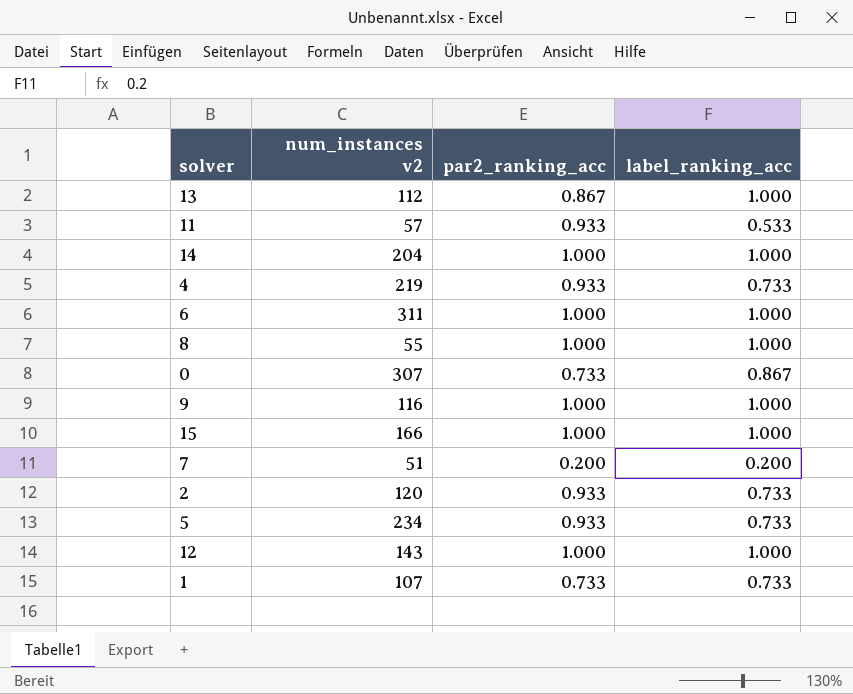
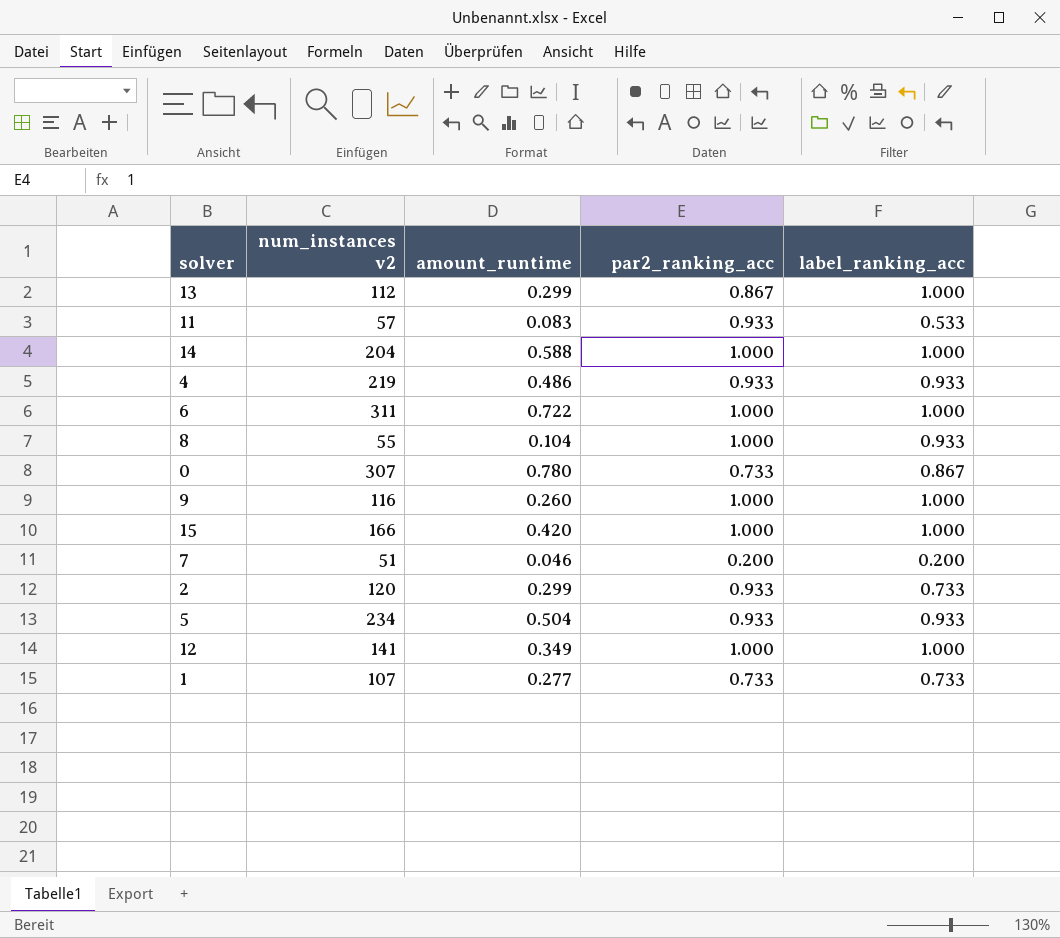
column amount_runtime | position: none -> 3
4 | label_ranking_acc: 0.733 -> 0.933
8 | label_ranking_acc: 1.000 -> 0.933
5 | label_ranking_acc: 0.733 -> 0.933
12 | num_instances v2: 143 -> 141

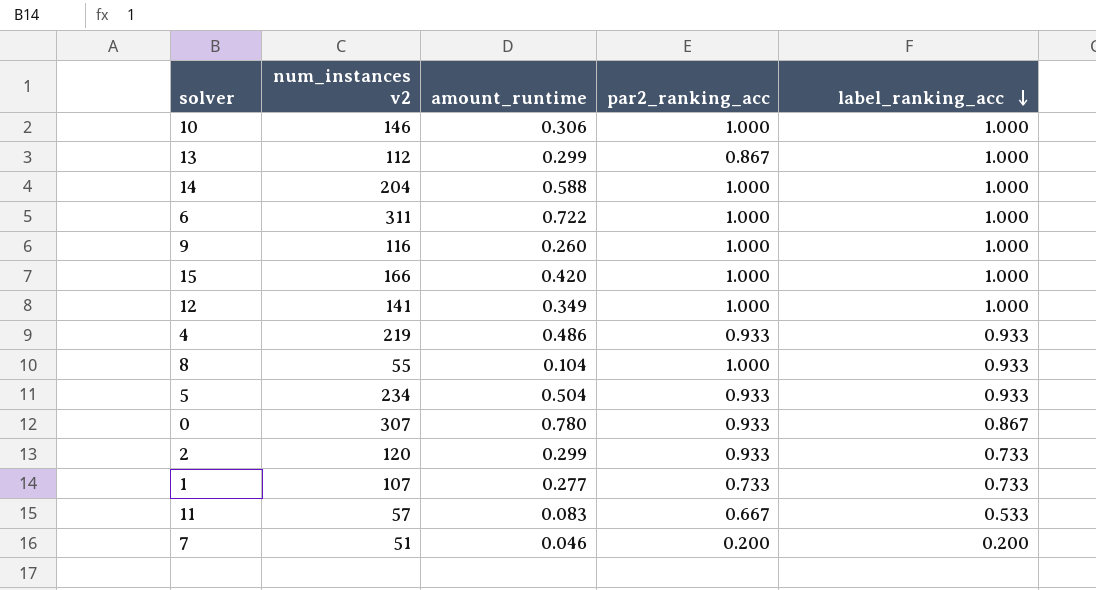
row order: none -> label_ranking_acc descending
row 10: none -> 146 | 0.306 | 1.000 | 1.000
0 | par2_ranking_acc: 0.733 -> 0.933
11 | par2_ranking_acc: 0.933 -> 0.667

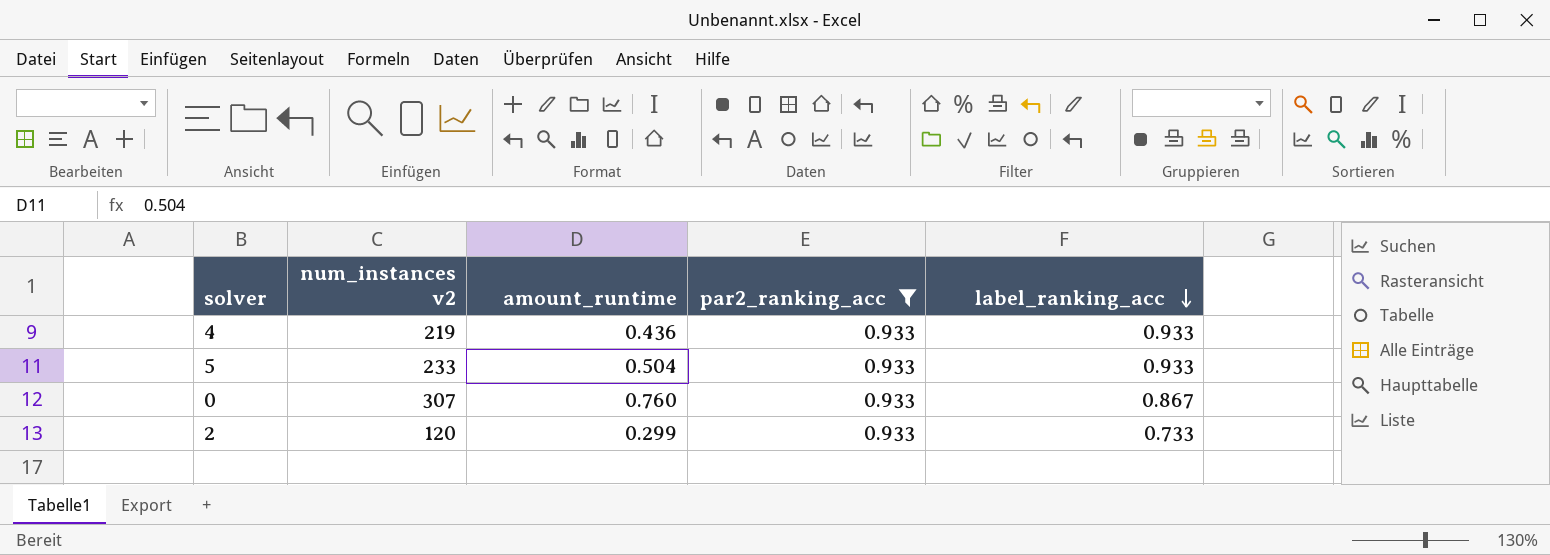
filter: none -> par2_ranking_acc = 0.933
4 | amount_runtime: 0.486 -> 0.436
5 | num_instances v2: 234 -> 233
0 | amount_runtime: 0.780 -> 0.760

